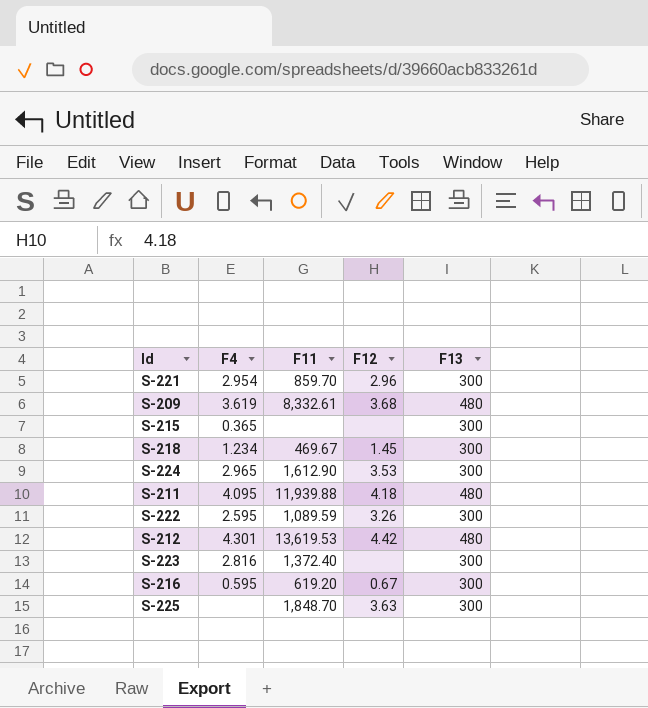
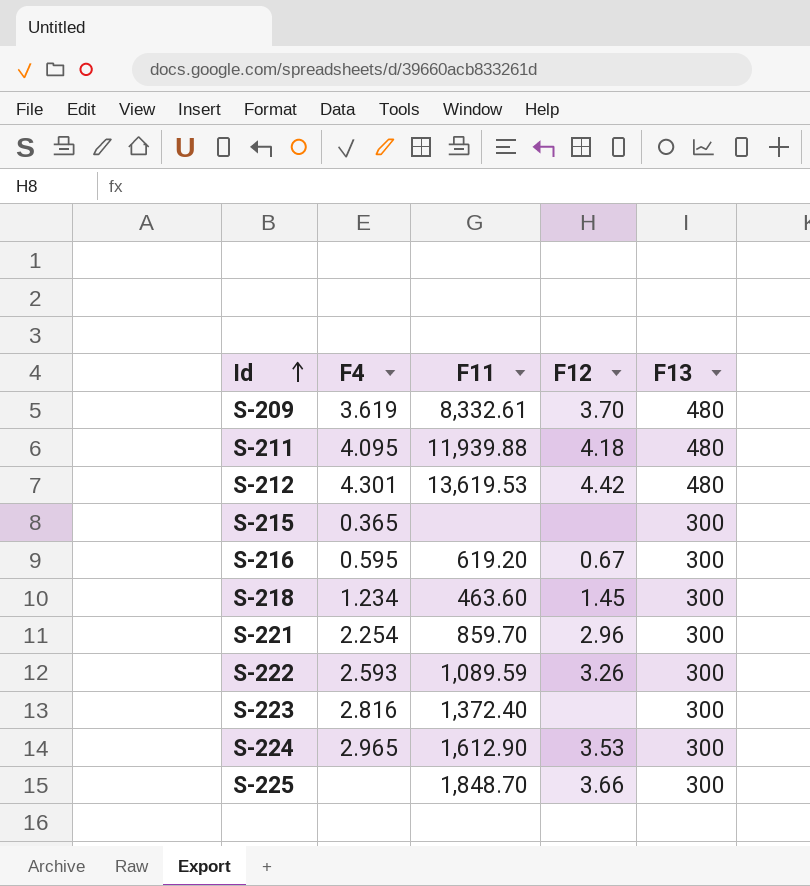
row order: none -> Id ascending
S-209 | F12: 3.68 -> 3.70
S-218 | F11: 469.67 -> 463.60
S-221 | F4: 2.954 -> 2.254
S-222 | F4: 2.595 -> 2.593
S-225 | F12: 3.63 -> 3.66

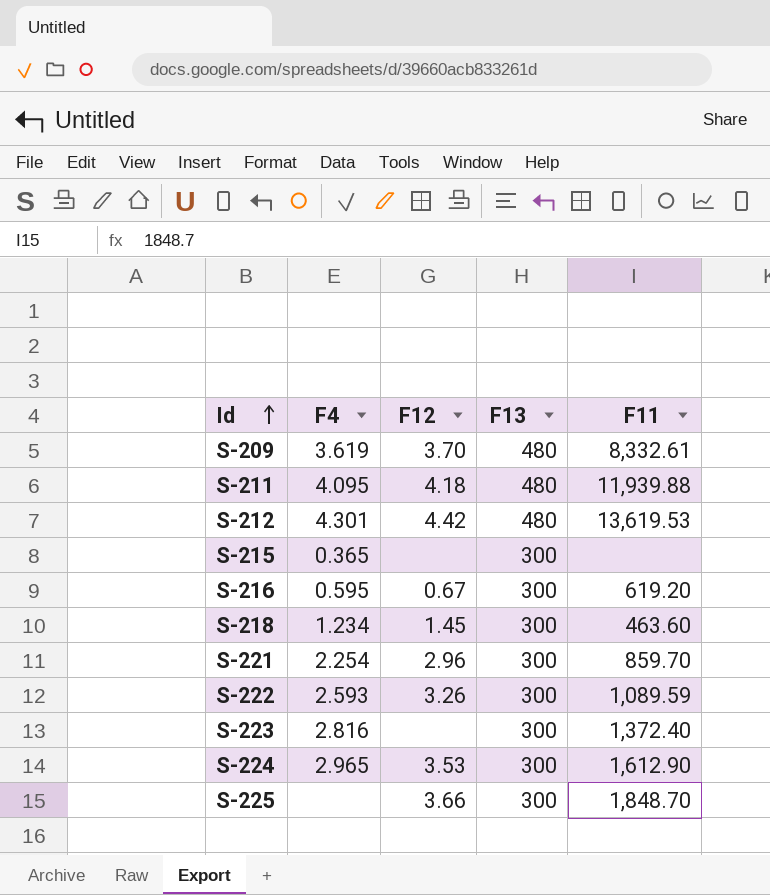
column F11 | position: 3 -> 5

